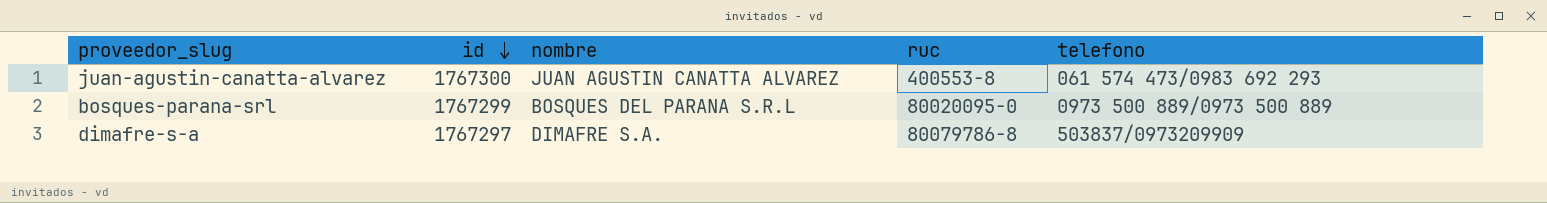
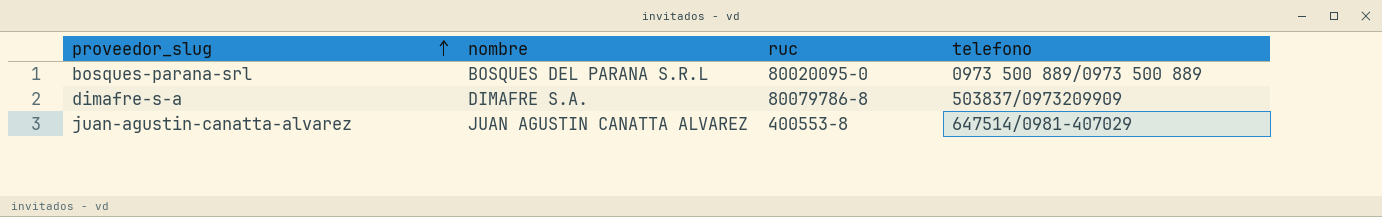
row order: id descending -> proveedor_slug ascending
column id | position: 2 -> none
juan-agustin-canatta-alvarez | telefono: 061 574 473/0983 692 293 -> 647514/0981-407029

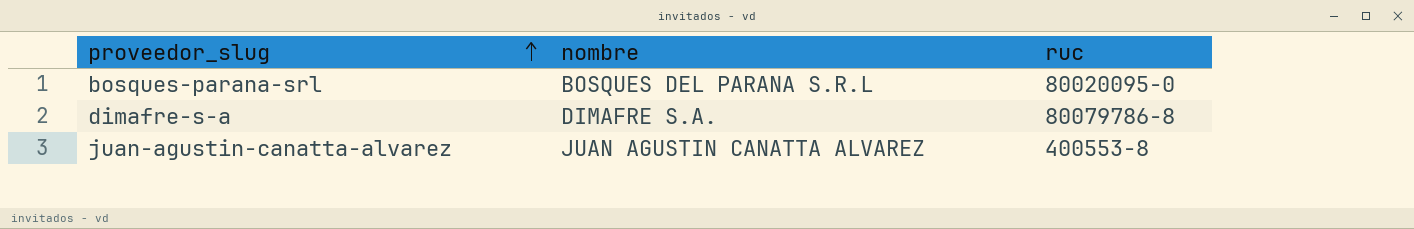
column telefono | position: 4 -> none

